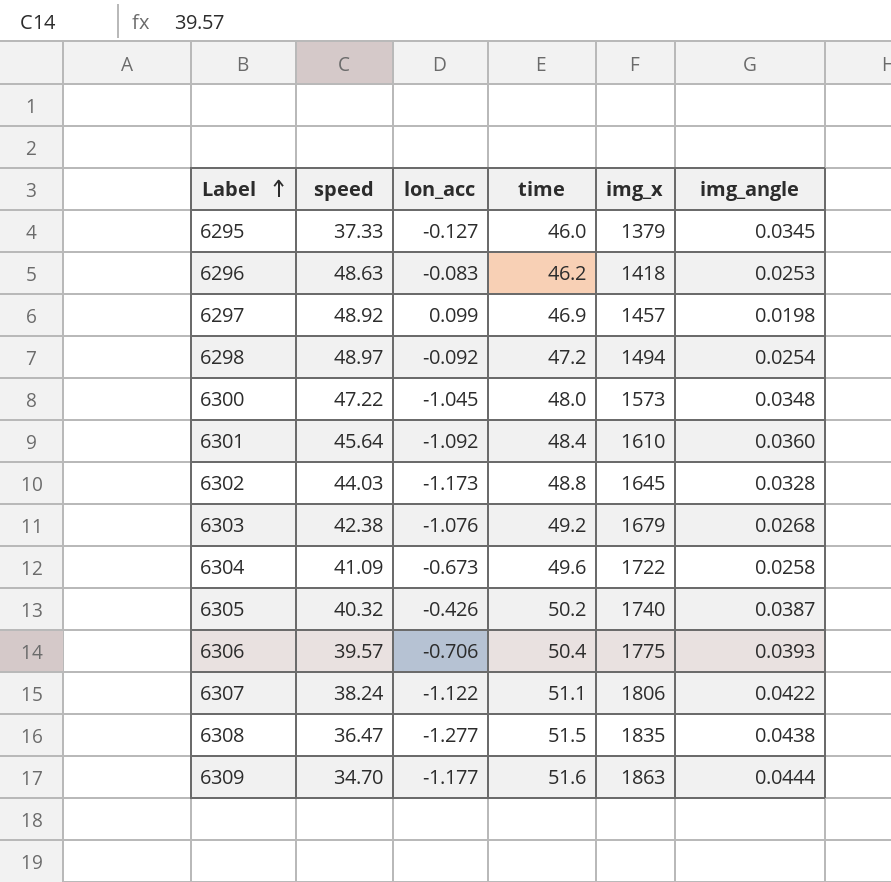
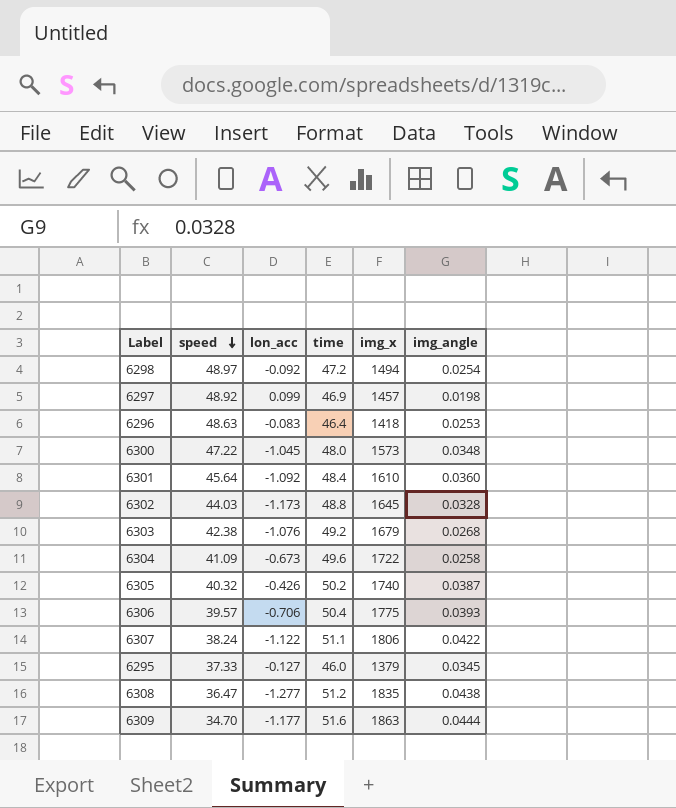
row order: Label ascending -> speed descending
6296 | time: 46.2 -> 46.4
6308 | time: 51.5 -> 51.2

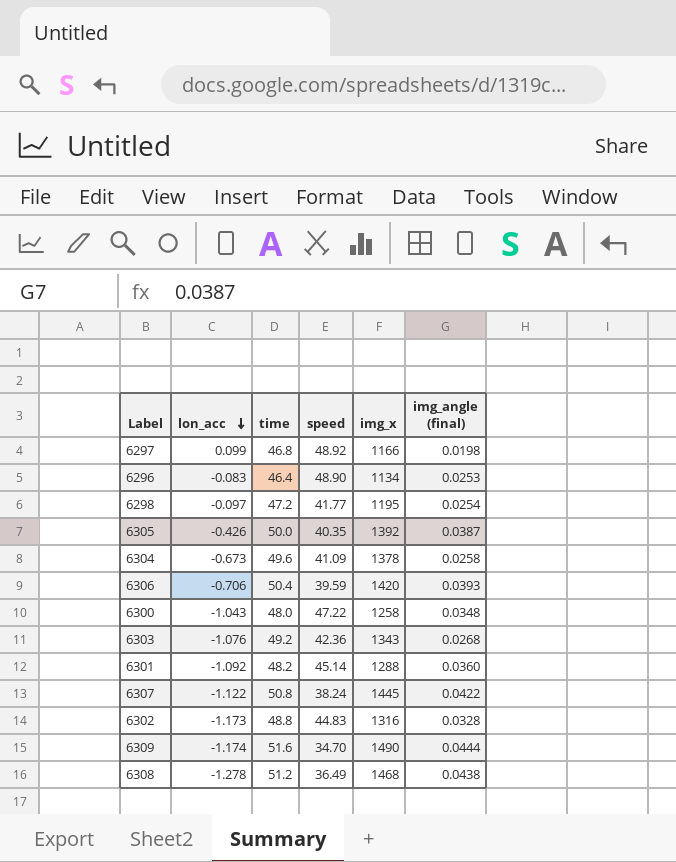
row order: speed descending -> lon_acc descending
column speed | position: 2 -> 4
column name: img_angle -> img_angle (final)
row 6295: 37.33 | -0.127 | 46.0 | 1379 | 0.0345 -> none
6297 | time: 46.9 -> 46.8
6297 | img_x: 1457 -> 1166
6296 | speed: 48.63 -> 48.90
6296 | img_x: 1418 -> 1134
6298 | lon_acc: -0.092 -> -0.097
6298 | speed: 48.97 -> 41.77
6298 | img_x: 1494 -> 1195
6305 | time: 50.2 -> 50.0
6305 | speed: 40.32 -> 40.35
6305 | img_x: 1740 -> 1392
6304 | img_x: 1722 -> 1378
6306 | speed: 39.57 -> 39.59
6306 | img_x: 1775 -> 1420
6300 | lon_acc: -1.045 -> -1.043
6300 | img_x: 1573 -> 1258
6303 | speed: 42.38 -> 42.36
6303 | img_x: 1679 -> 1343
6301 | time: 48.4 -> 48.2
6301 | speed: 45.64 -> 45.14
6301 | img_x: 1610 -> 1288
6307 | time: 51.1 -> 50.8
6307 | img_x: 1806 -> 1445
6302 | speed: 44.03 -> 44.83
6302 | img_x: 1645 -> 1316
6309 | lon_acc: -1.177 -> -1.174
6309 | img_x: 1863 -> 1490
6308 | lon_acc: -1.277 -> -1.278
6308 | speed: 36.47 -> 36.49
6308 | img_x: 1835 -> 1468

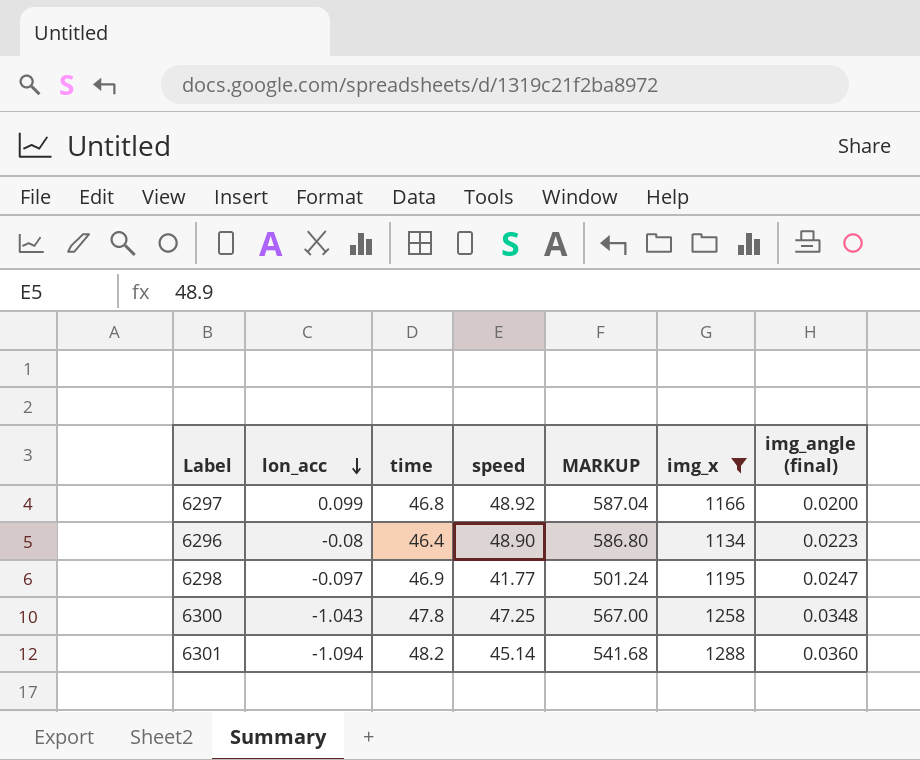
filter: none -> img_x <= 1288
column MARKUP | formula: none -> [speed] * 12
6297 | img_angle (final): 0.0198 -> 0.0200
6296 | lon_acc: -0.083 -> -0.08
6296 | img_angle (final): 0.0253 -> 0.0223
6298 | time: 47.2 -> 46.9
6298 | img_angle (final): 0.0254 -> 0.0247
6300 | time: 48.0 -> 47.8
6300 | speed: 47.22 -> 47.25
6301 | lon_acc: -1.092 -> -1.094

